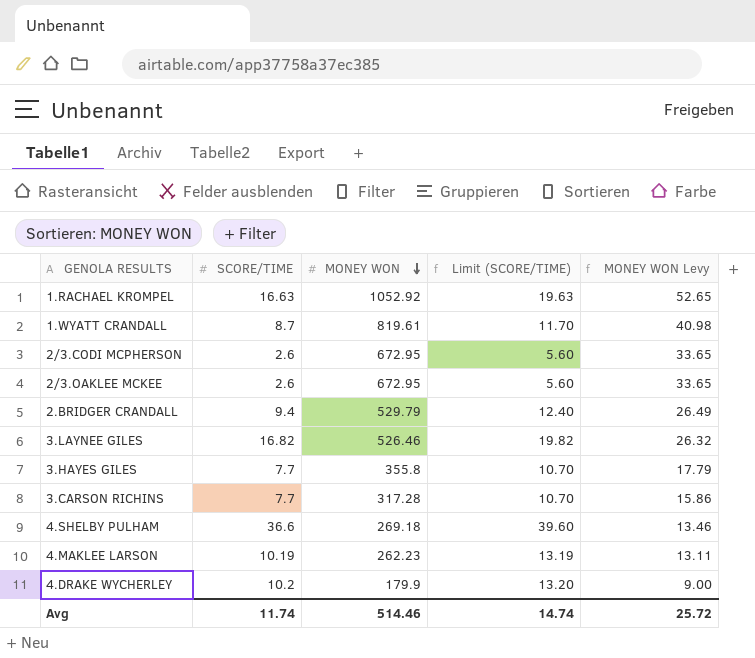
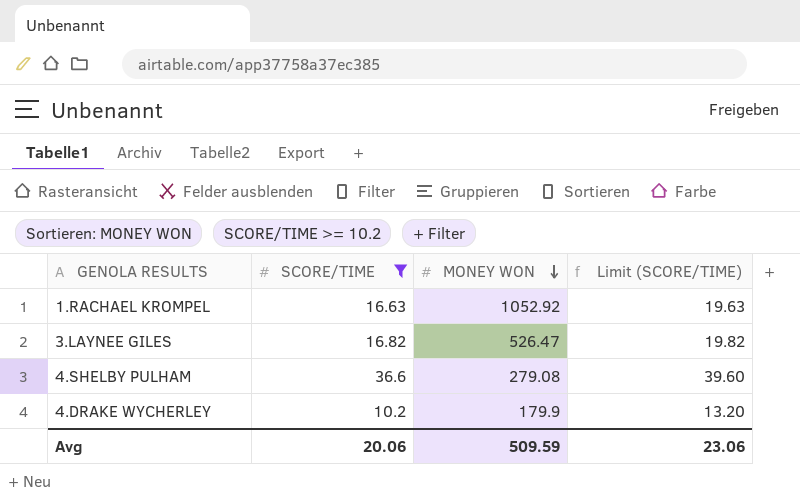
filter: none -> SCORE/TIME >= 10.2
column MONEY WON Levy | formula: [MONEY WON] * 0.05 -> none
3.LAYNEE GILES | MONEY WON: 526.46 -> 526.47
4.SHELBY PULHAM | MONEY WON: 269.18 -> 279.08
Avg | SCORE/TIME: 11.74 -> 20.06
Avg | MONEY WON: 514.46 -> 509.59
Avg | Limit (SCORE/TIME): 14.74 -> 23.06

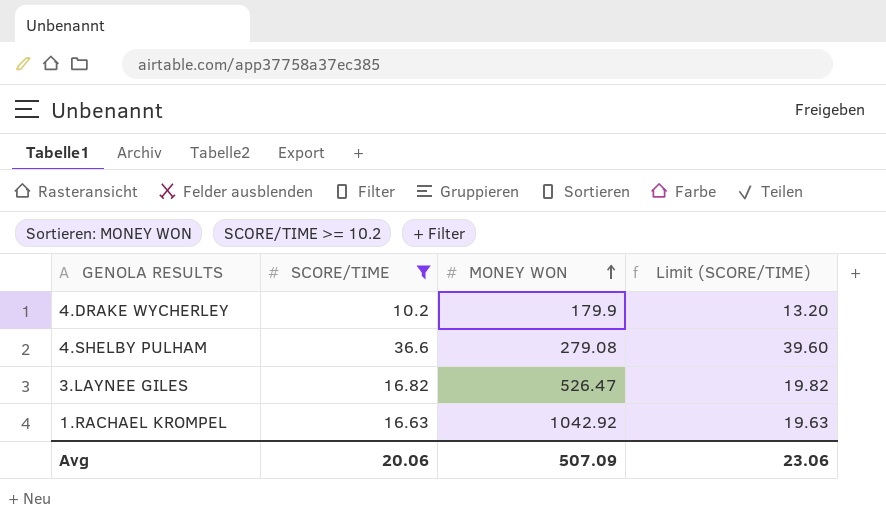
row order: MONEY WON descending -> MONEY WON ascending
1.RACHAEL KROMPEL | MONEY WON: 1052.92 -> 1042.92
Avg | MONEY WON: 509.59 -> 507.09

